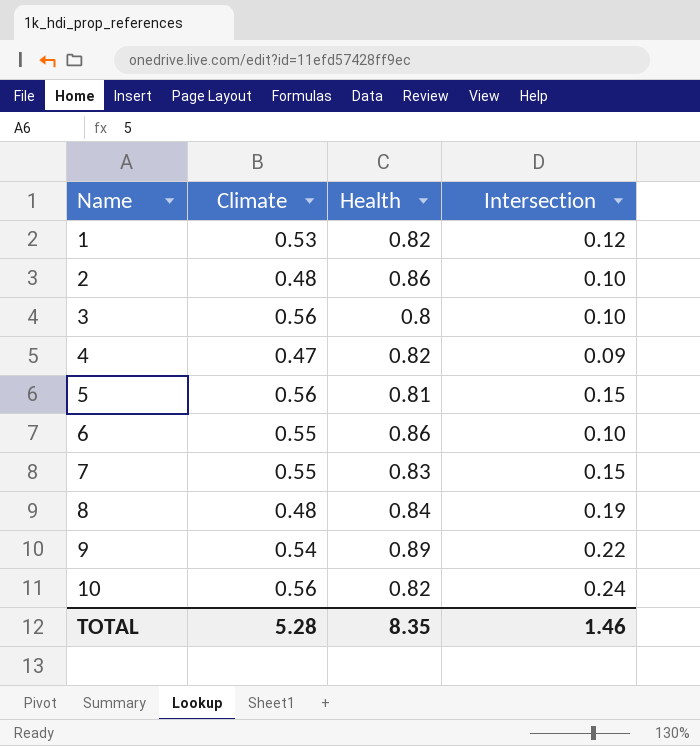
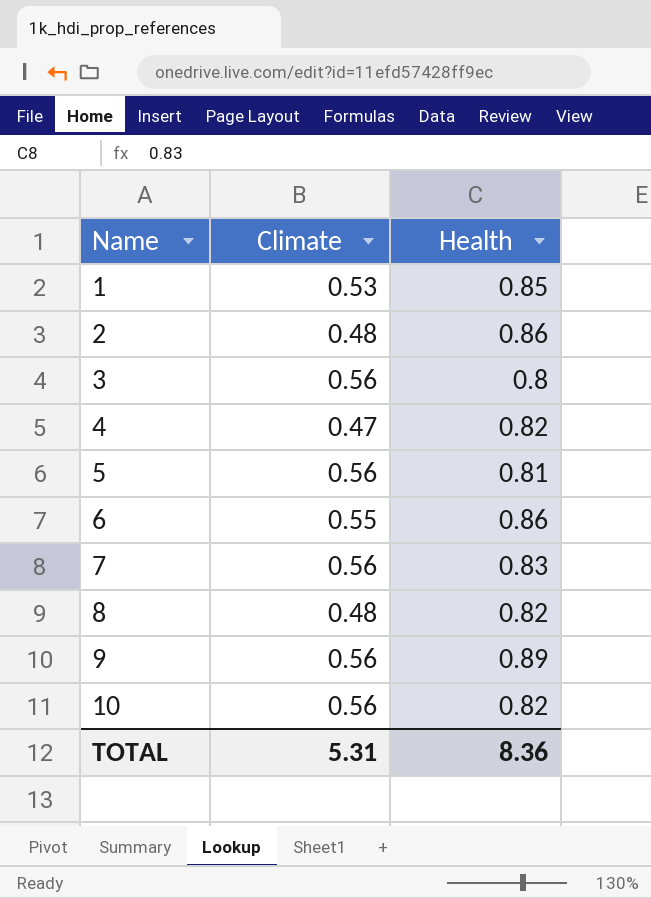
column Intersection | position: 4 -> none
1 | Health: 0.82 -> 0.85
7 | Climate: 0.55 -> 0.56
8 | Health: 0.84 -> 0.82
9 | Climate: 0.54 -> 0.56
TOTAL | Climate: 5.28 -> 5.31
TOTAL | Health: 8.35 -> 8.36

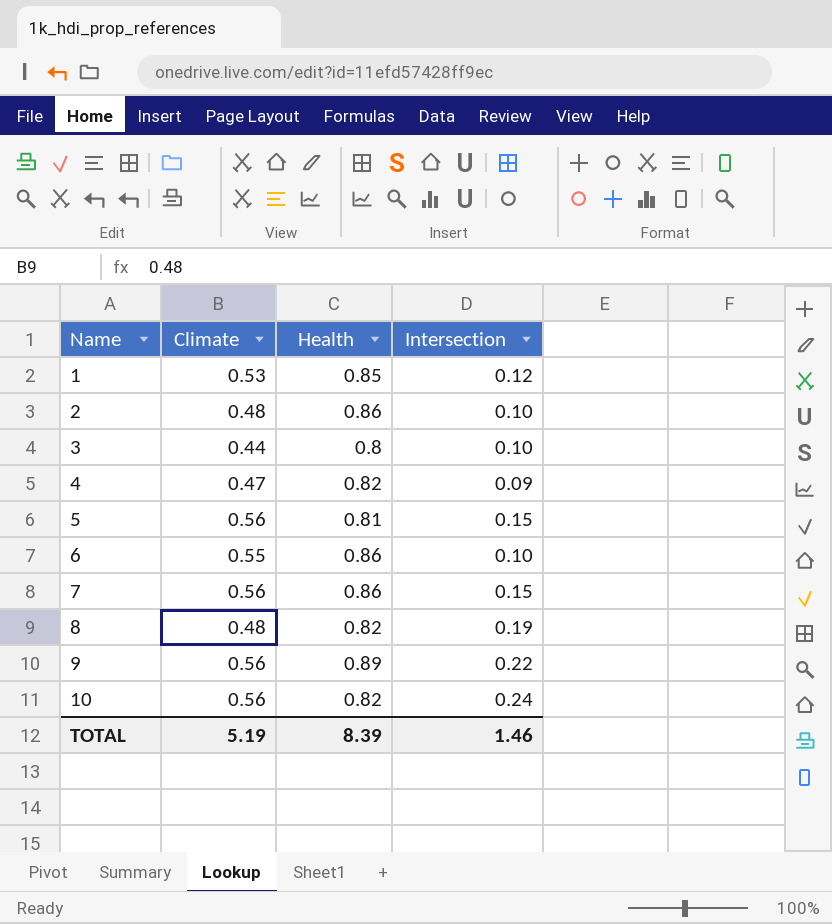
column Intersection | position: none -> 4
3 | Climate: 0.56 -> 0.44
7 | Health: 0.83 -> 0.86
TOTAL | Climate: 5.31 -> 5.19
TOTAL | Health: 8.36 -> 8.39

